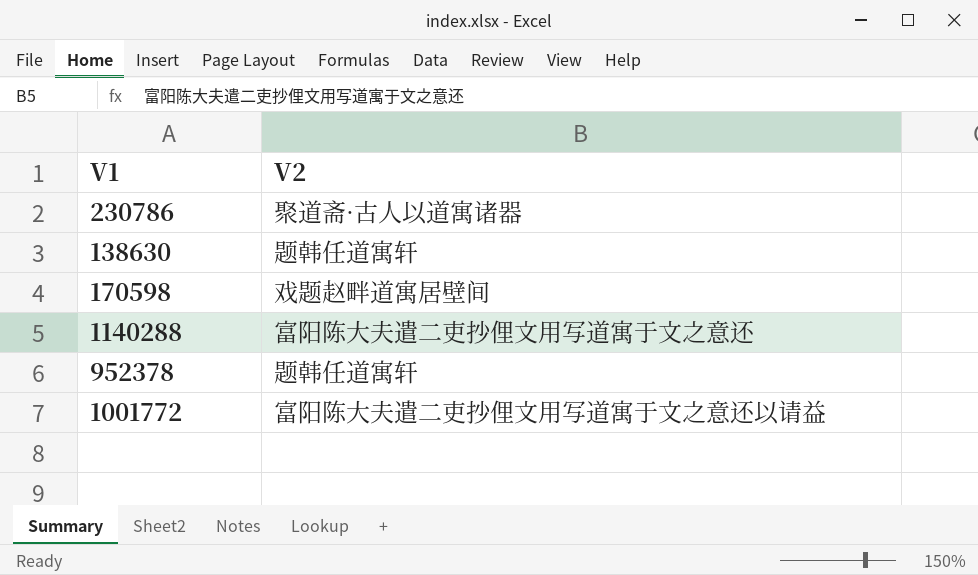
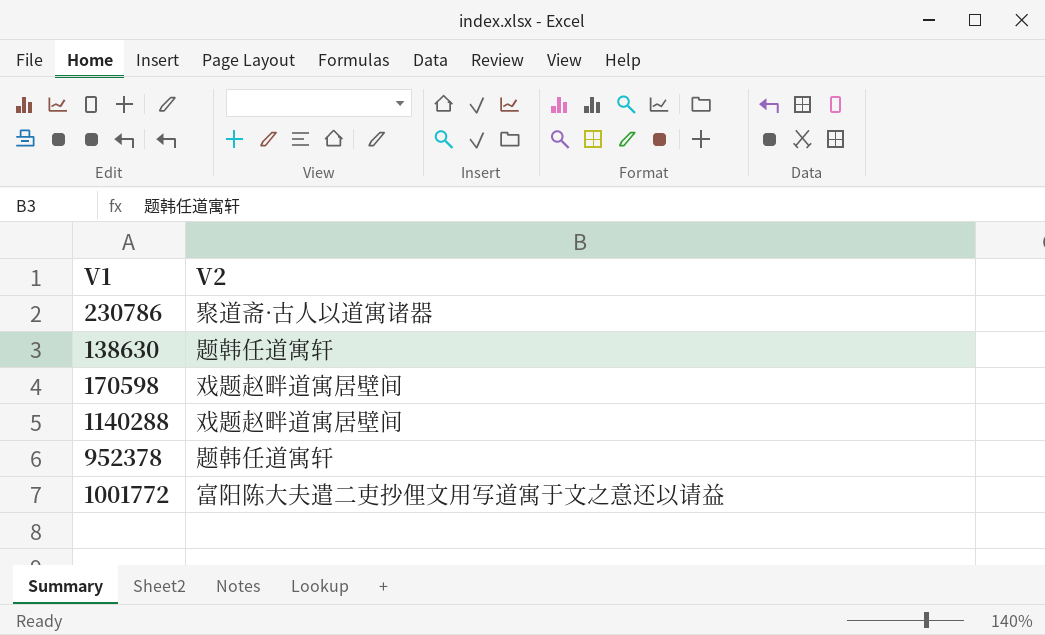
1140288 | V2: 富阳陈大夫遣二吏抄俚文用写道寓于文之意还 -> 戏题赵畔道寓居壁间

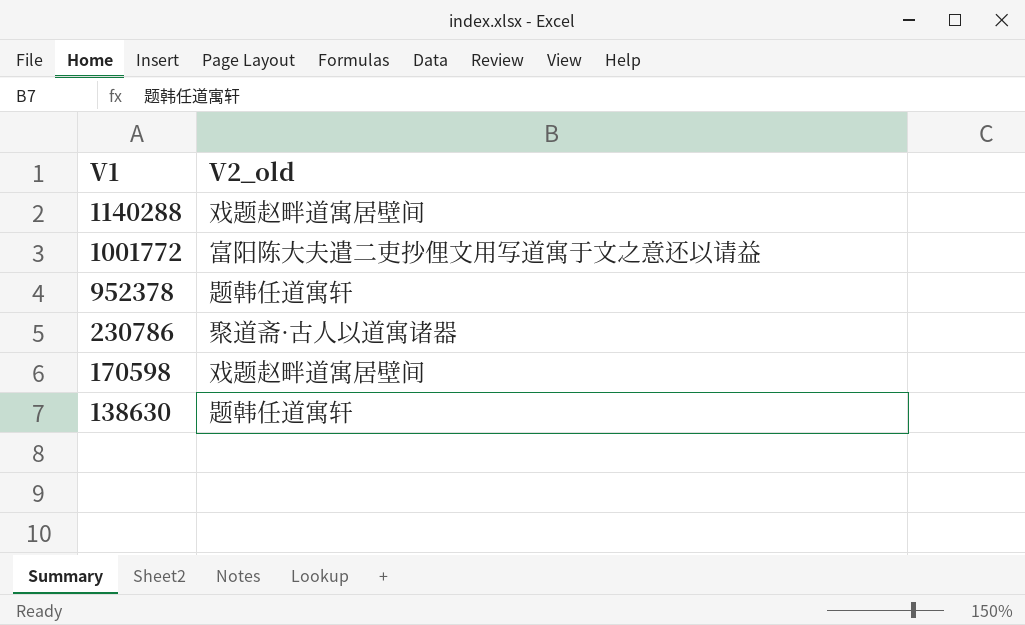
row order: none -> V1 descending
column name: V2 -> V2_old

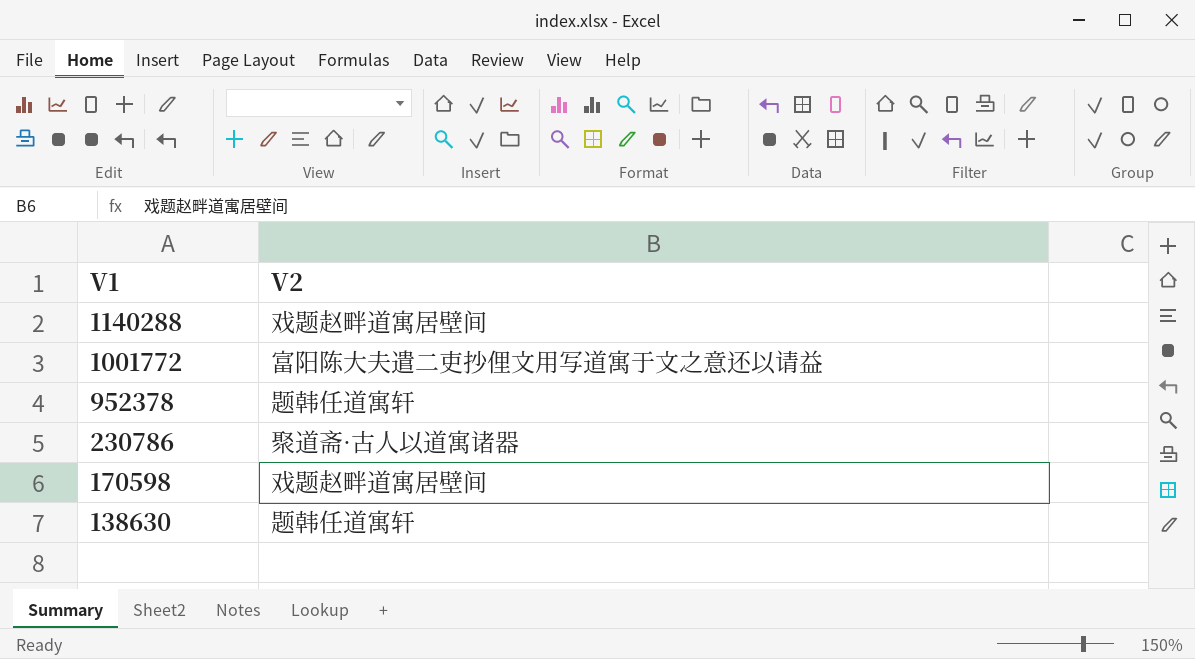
column name: V2_old -> V2

